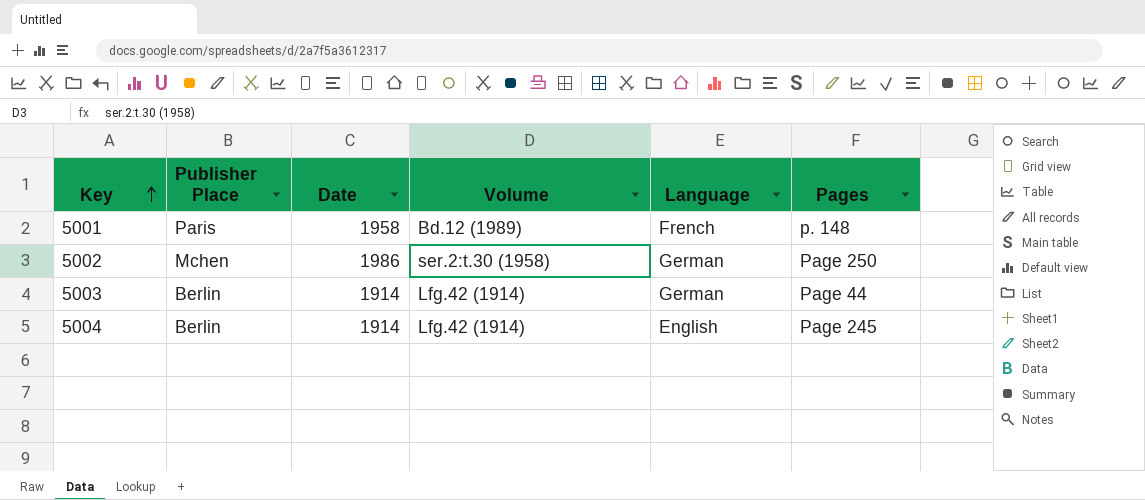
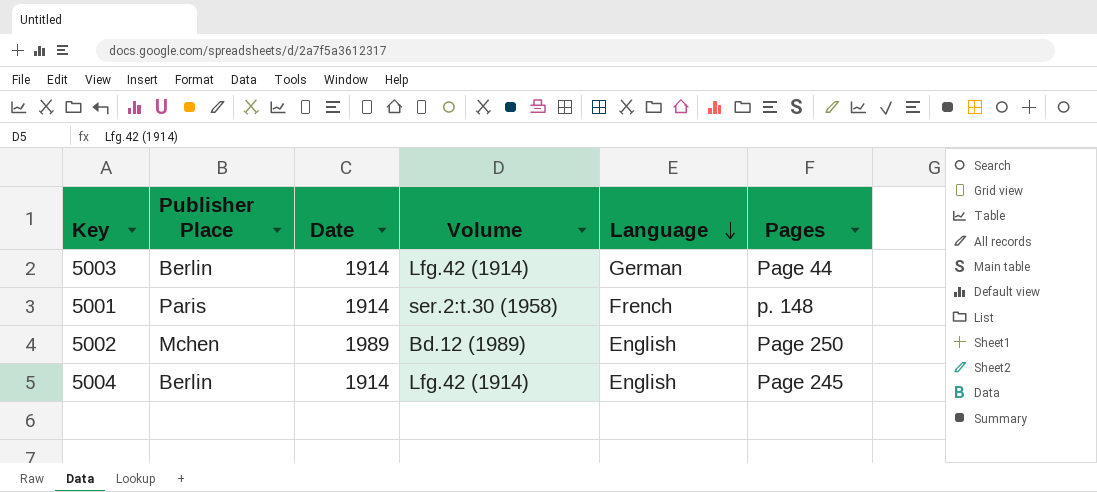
row order: Key ascending -> Language descending
5001 | Date: 1958 -> 1914
5001 | Volume: Bd.12 (1989) -> ser.2:t.30 (1958)
5002 | Date: 1986 -> 1989
5002 | Volume: ser.2:t.30 (1958) -> Bd.12 (1989)
5002 | Language: German -> English

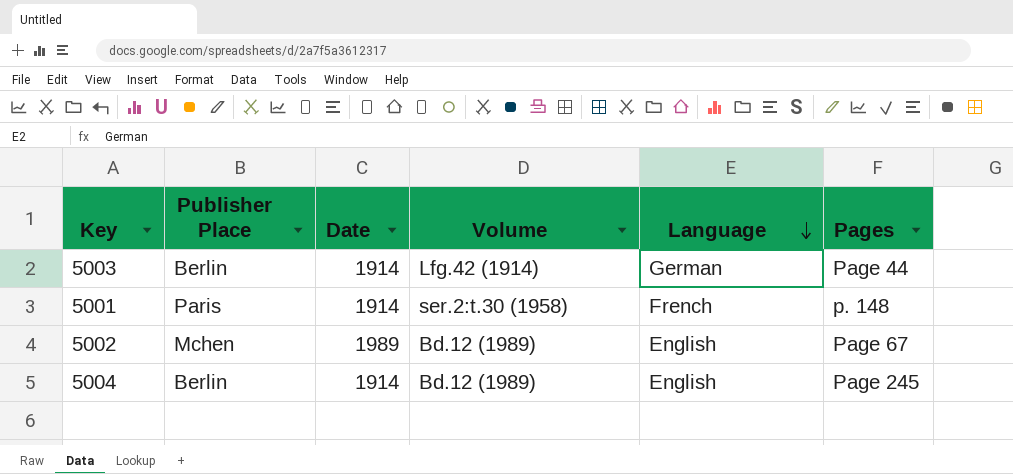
5002 | Pages: Page 250 -> Page 67
5004 | Volume: Lfg.42 (1914) -> Bd.12 (1989)

